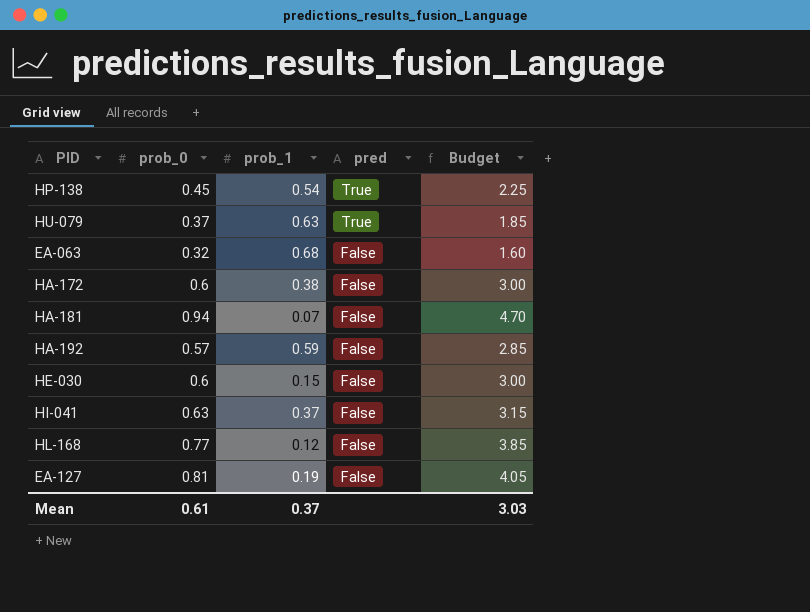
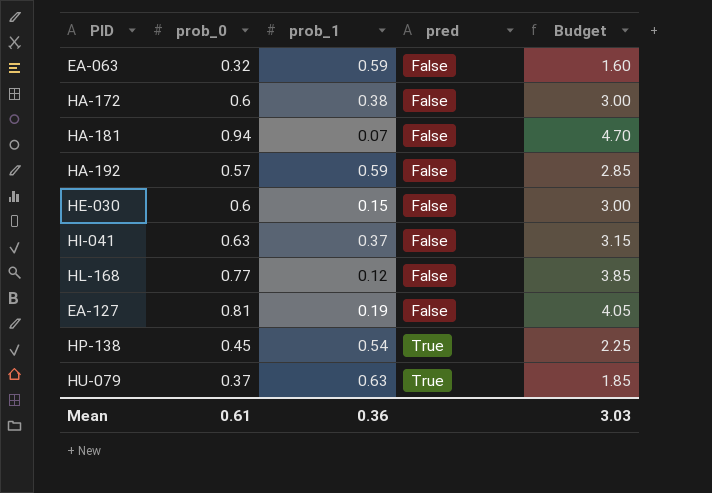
row order: pred descending -> pred ascending
EA-063 | prob_1: 0.68 -> 0.59
Mean | prob_1: 0.37 -> 0.36

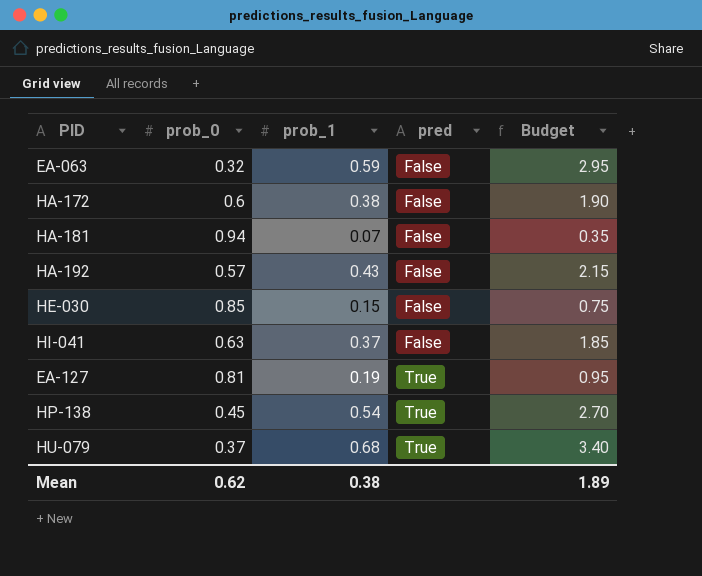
column Budget | formula: [prob_0] * 5 -> [prob_1] * 5
row HL-168: 0.77 | 0.12 | False | 3.85 -> none
HA-192 | prob_1: 0.59 -> 0.43
HE-030 | prob_0: 0.6 -> 0.85
EA-127 | pred: False -> True
HU-079 | prob_1: 0.63 -> 0.68
Mean | prob_0: 0.61 -> 0.62
Mean | prob_1: 0.36 -> 0.38
Mean | Budget: 3.03 -> 1.89

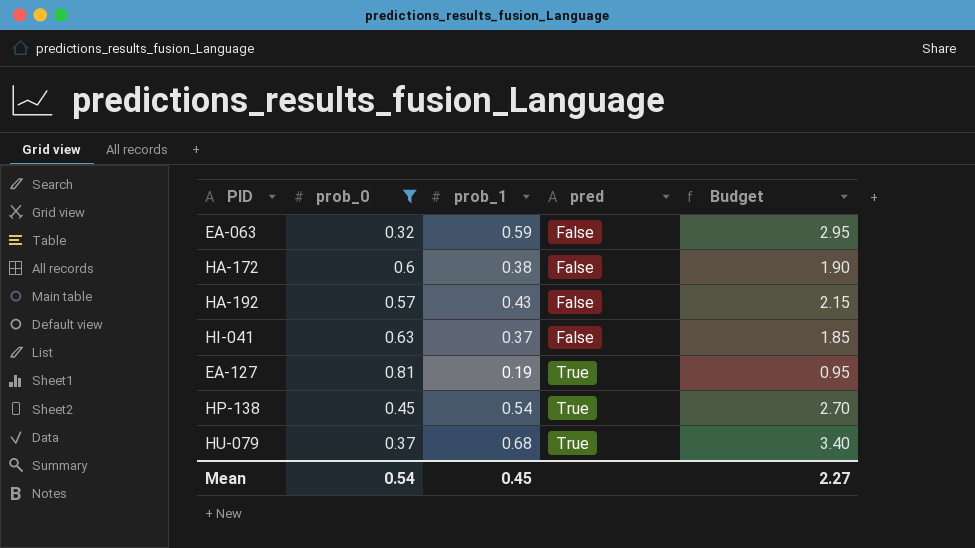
filter: none -> prob_0 <= 0.81
Mean | prob_0: 0.62 -> 0.54
Mean | prob_1: 0.38 -> 0.45
Mean | Budget: 1.89 -> 2.27

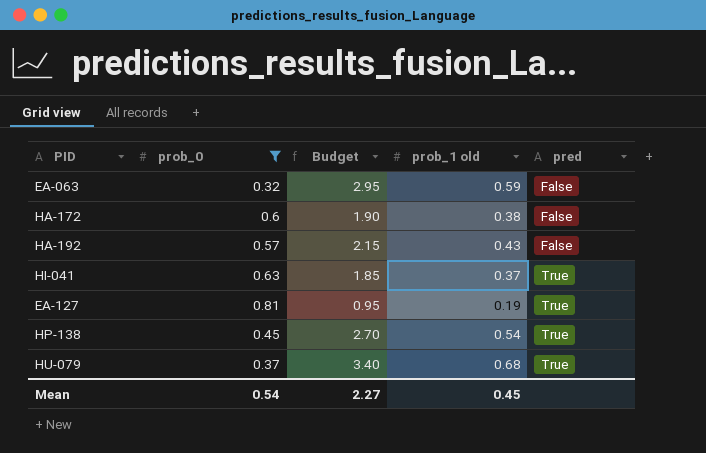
column Budget | position: 5 -> 3
column name: prob_1 -> prob_1 old
HI-041 | pred: False -> True

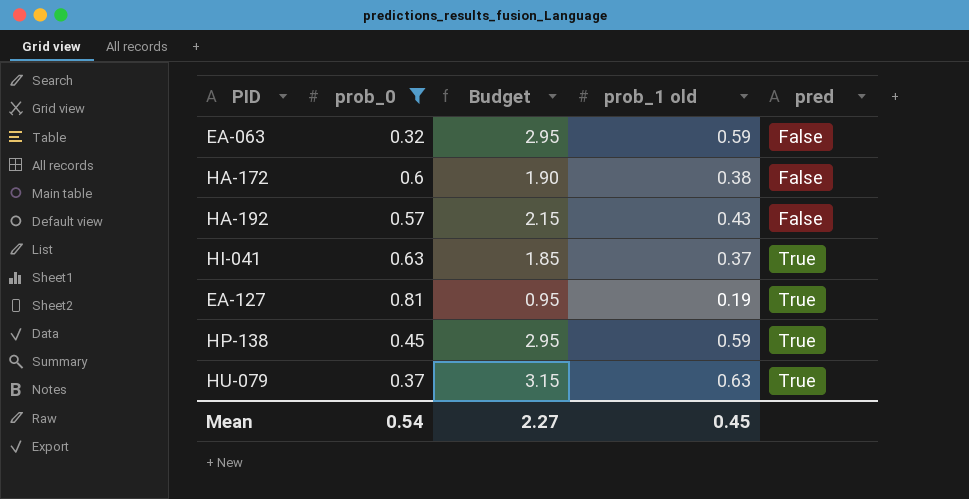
HP-138 | Budget: 2.70 -> 2.95
HP-138 | prob_1 old: 0.54 -> 0.59
HU-079 | Budget: 3.40 -> 3.15
HU-079 | prob_1 old: 0.68 -> 0.63

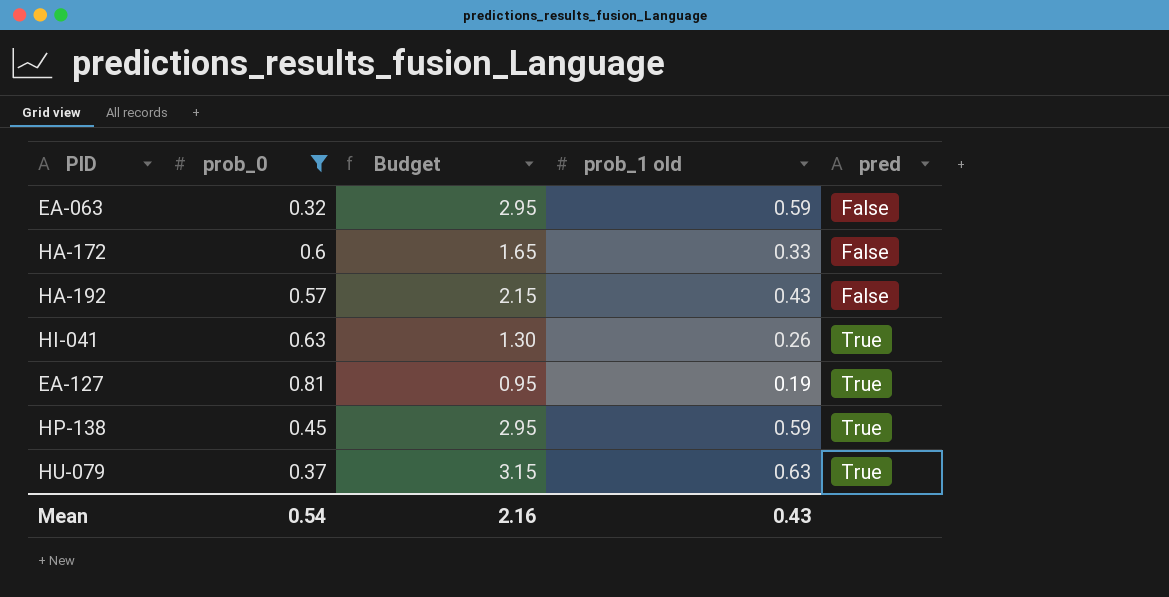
HA-172 | Budget: 1.90 -> 1.65
HA-172 | prob_1 old: 0.38 -> 0.33
HI-041 | Budget: 1.85 -> 1.30
HI-041 | prob_1 old: 0.37 -> 0.26
Mean | Budget: 2.27 -> 2.16
Mean | prob_1 old: 0.45 -> 0.43

